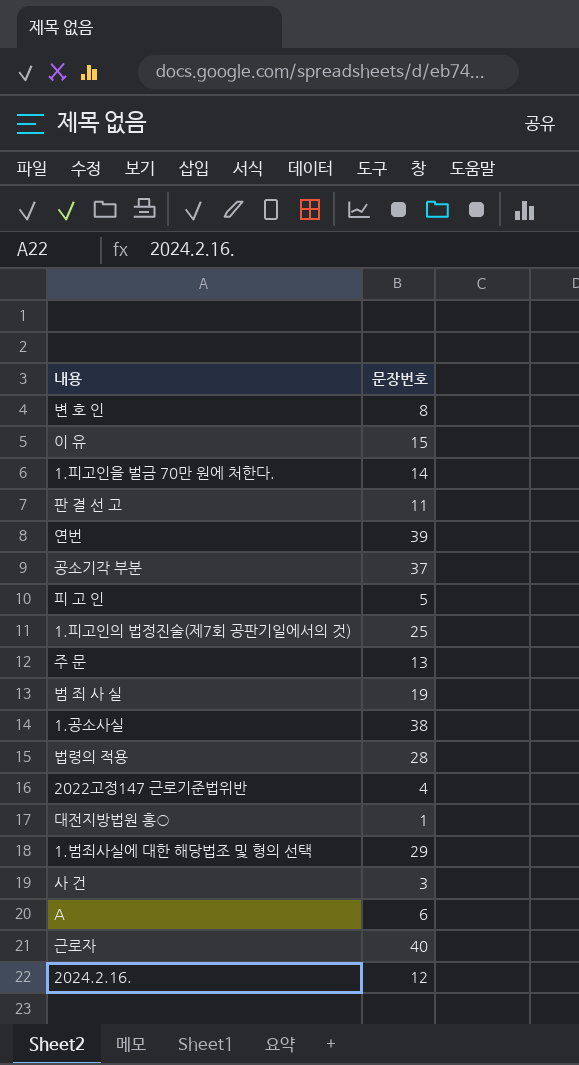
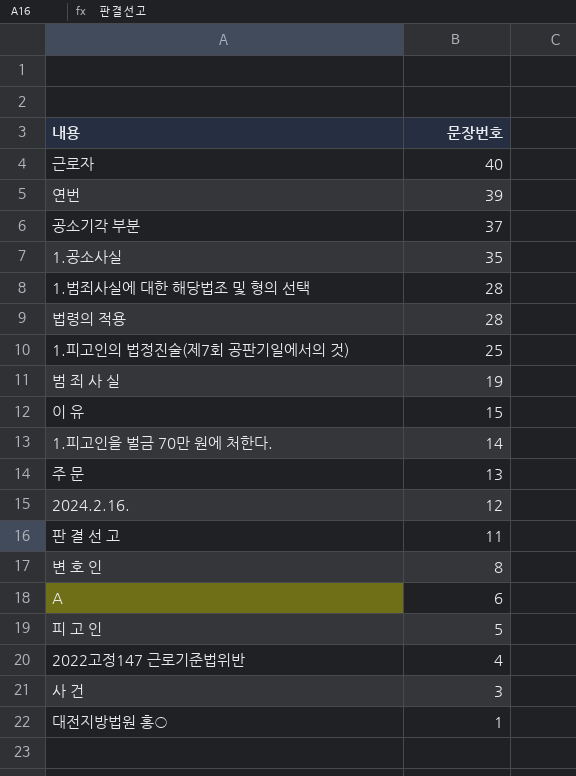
row order: none -> 문장번호 descending
1.공소사실 | 문장번호: 38 -> 35
1.범죄사실에 대한 해당법조 및 형의 선택 | 문장번호: 29 -> 28

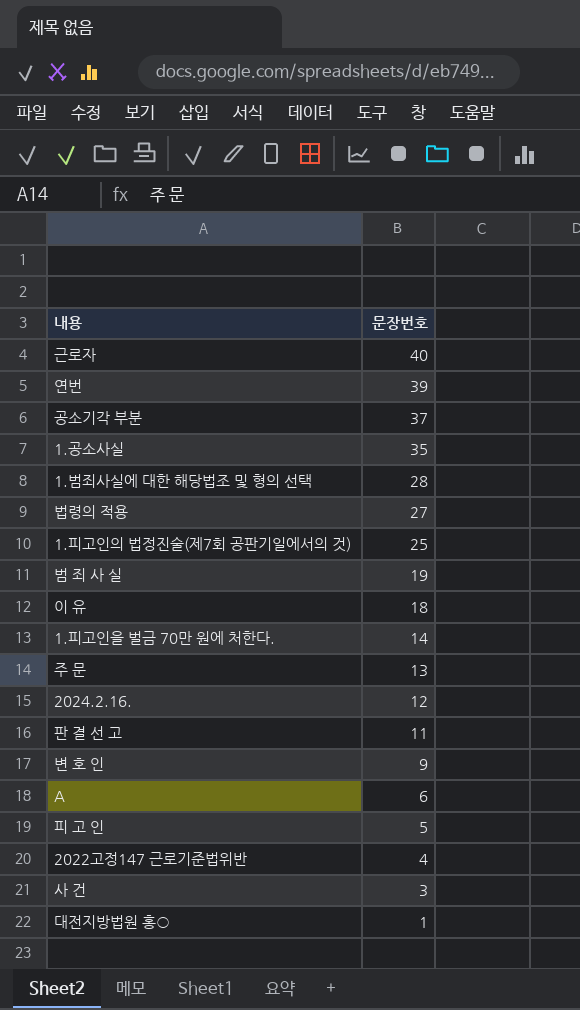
법령의 적용 | 문장번호: 28 -> 27
이 유 | 문장번호: 15 -> 18
변 호 인 | 문장번호: 8 -> 9

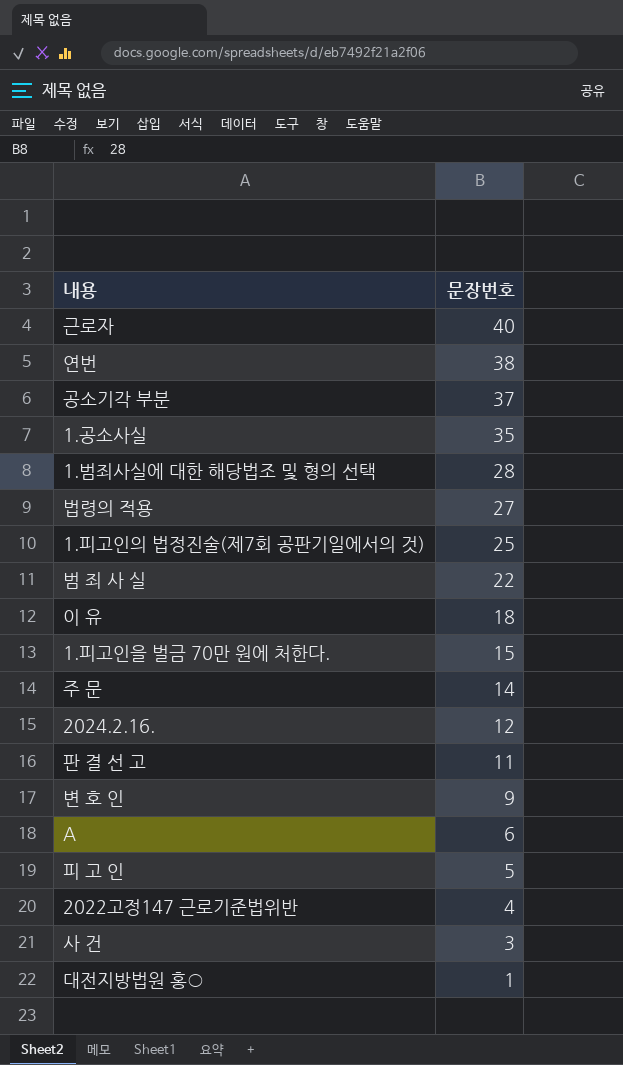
연번 | 문장번호: 39 -> 38
범 죄 사 실 | 문장번호: 19 -> 22
1.피고인을 벌금 70만 원에 처한다. | 문장번호: 14 -> 15
주 문 | 문장번호: 13 -> 14

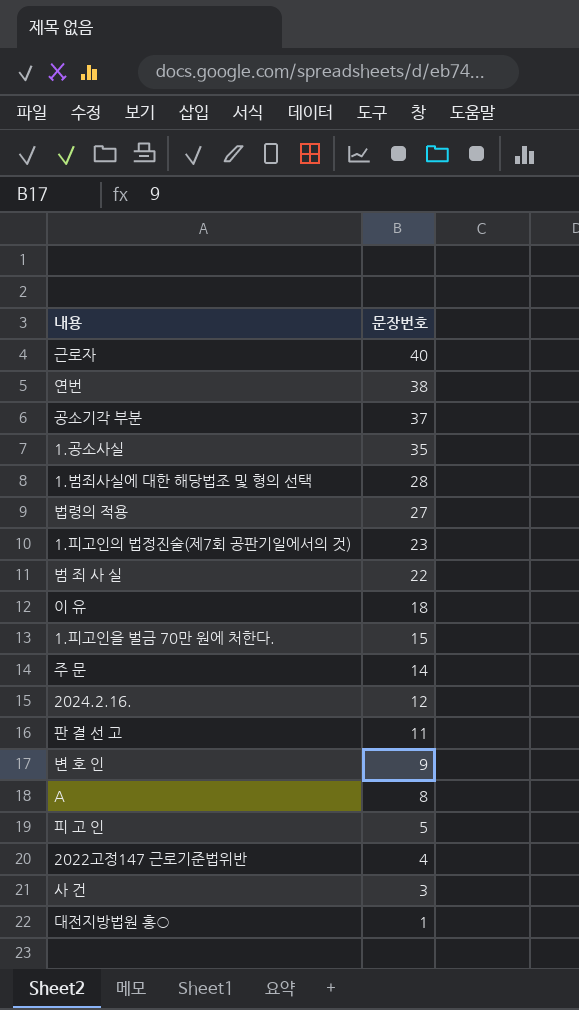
1.피고인의 법정진술(제7회 공판기일에서의 것) | 문장번호: 25 -> 23
A | 문장번호: 6 -> 8

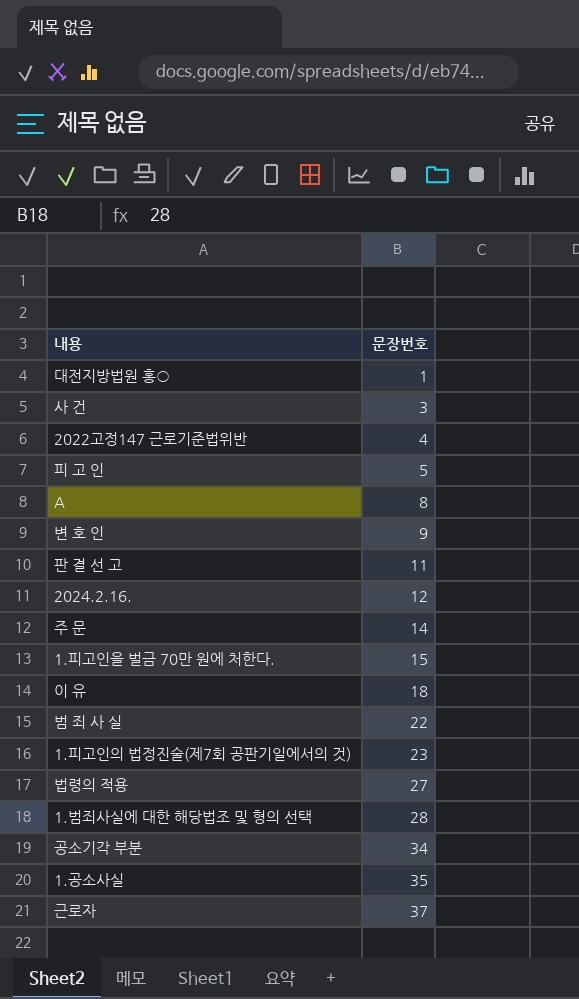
row order: 문장번호 descending -> 문장번호 ascending
row 연번: 38 -> none
공소기각 부분 | 문장번호: 37 -> 34
근로자 | 문장번호: 40 -> 37

